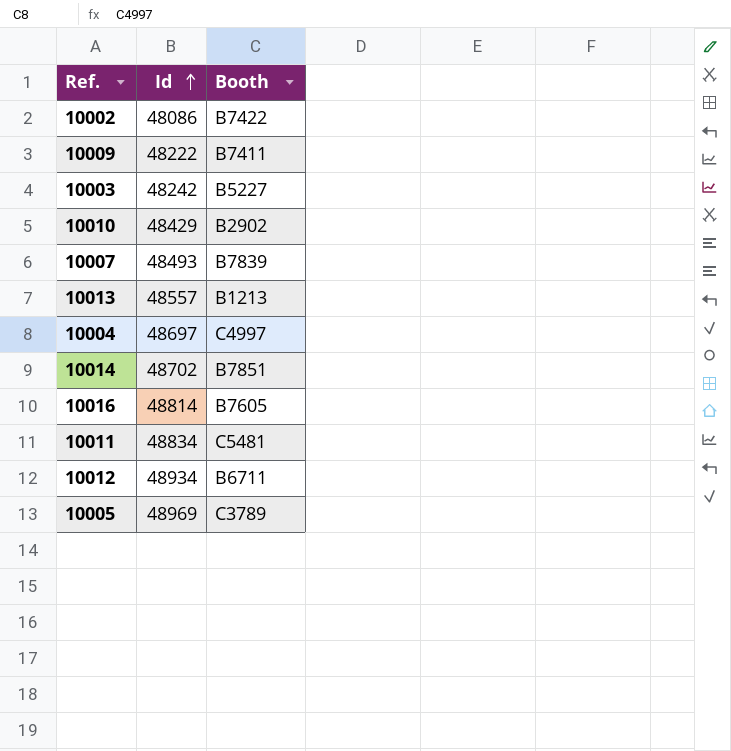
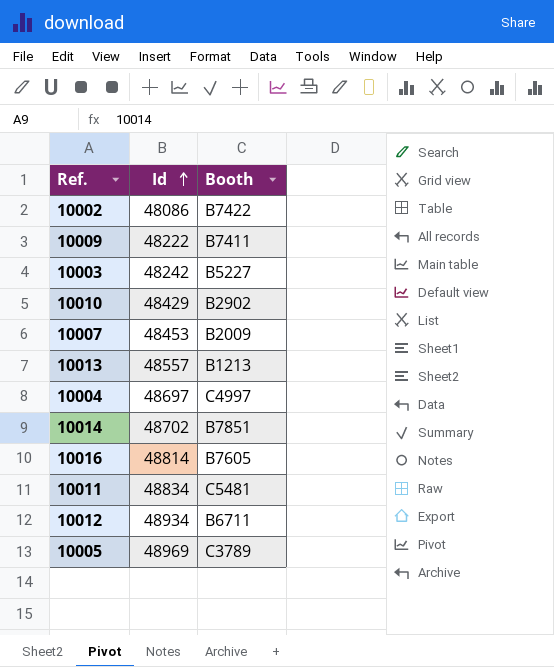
10007 | Id: 48493 -> 48453
10007 | Booth: B7839 -> B2009

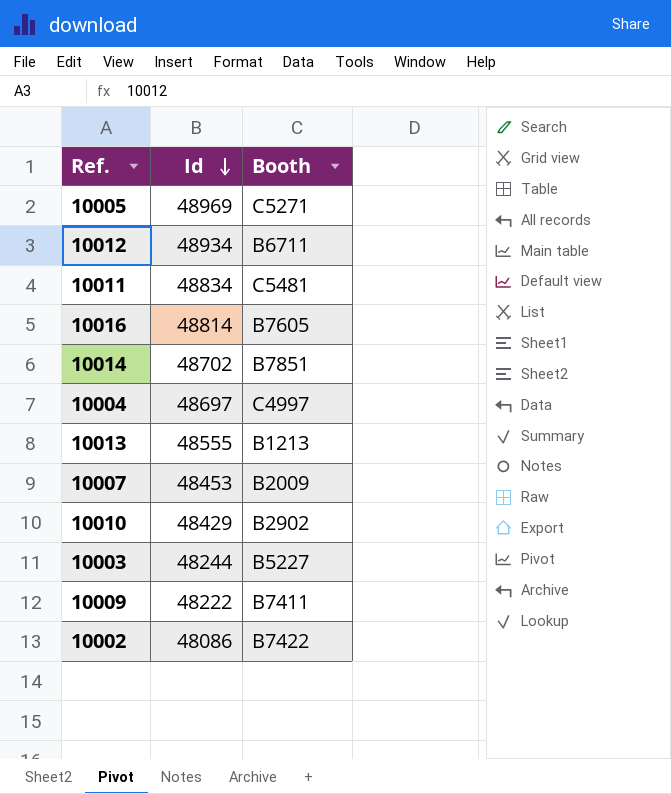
row order: Id ascending -> Id descending
10005 | Booth: C3789 -> C5271
10013 | Id: 48557 -> 48555
10003 | Id: 48242 -> 48244

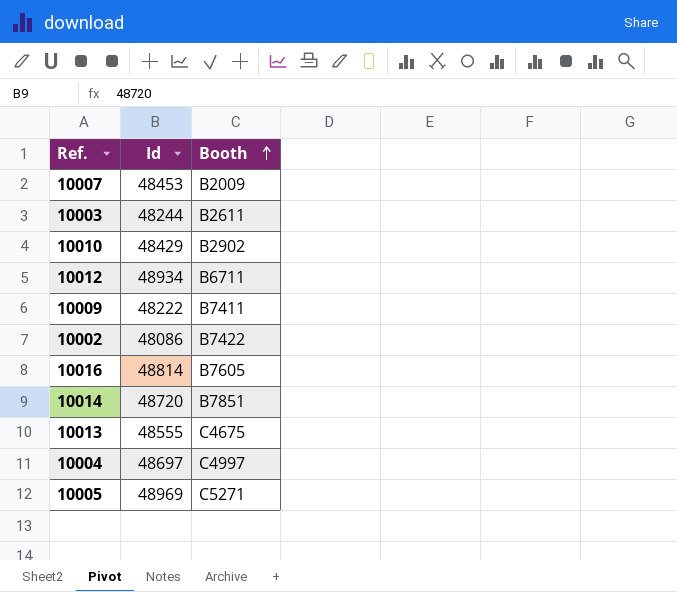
row order: Id descending -> Booth ascending
row 10011: 48834 | C5481 -> none
10003 | Booth: B5227 -> B2611
10014 | Id: 48702 -> 48720
10013 | Booth: B1213 -> C4675

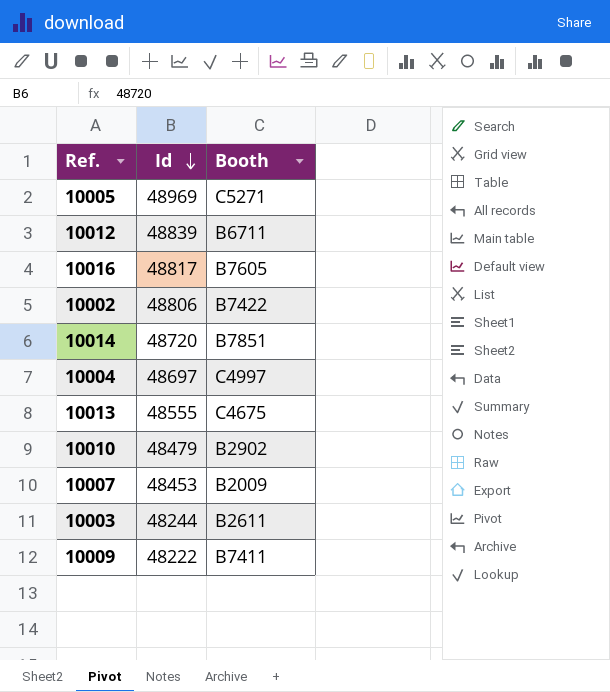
row order: Booth ascending -> Id descending
10012 | Id: 48934 -> 48839
10016 | Id: 48814 -> 48817
10002 | Id: 48086 -> 48806
10010 | Id: 48429 -> 48479

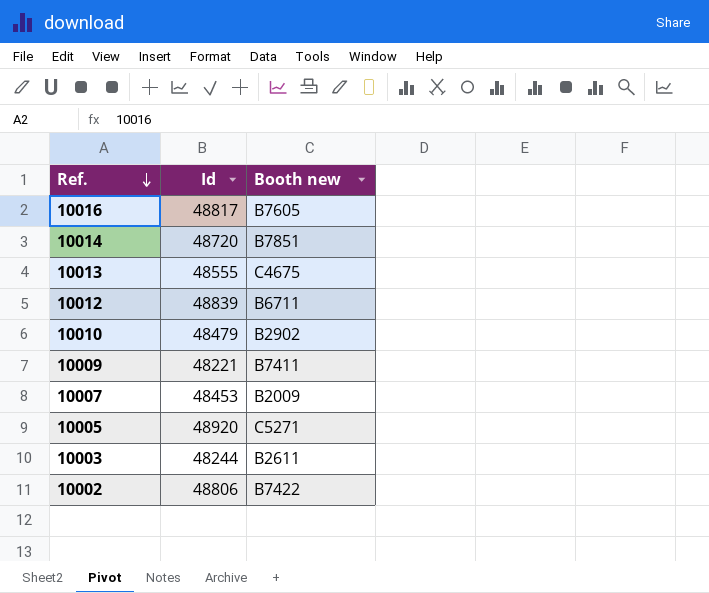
row order: Id descending -> Ref. descending
column name: Booth -> Booth new
row 10004: 48697 | C4997 -> none
10009 | Id: 48222 -> 48221
10005 | Id: 48969 -> 48920

